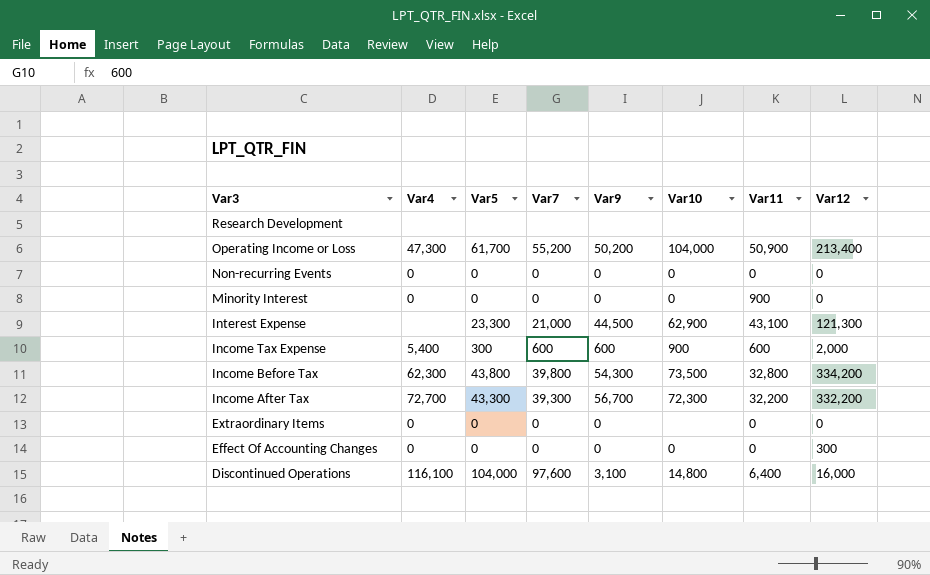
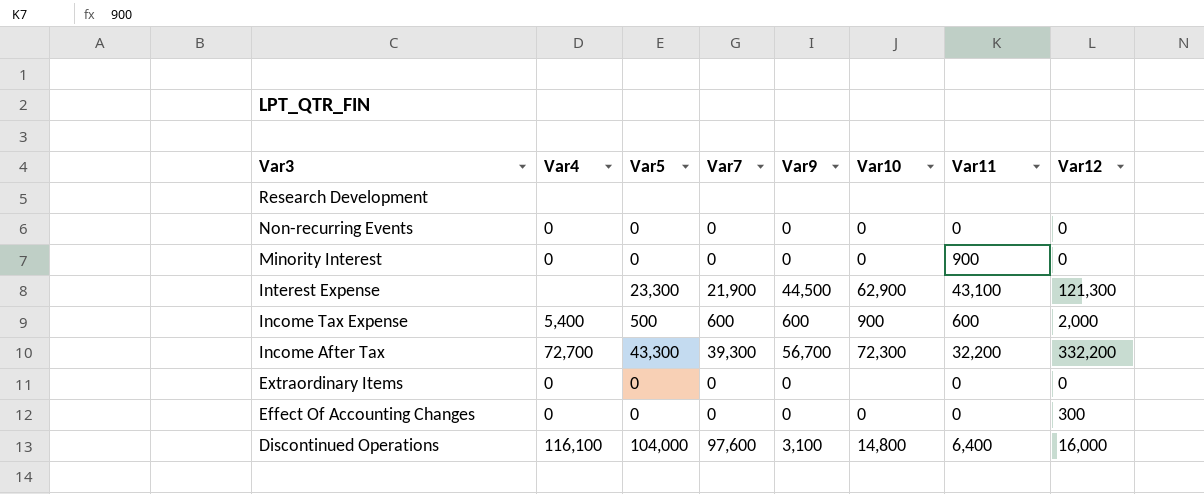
row Operating Income or Loss: 47,300 | 61,700 | 55,200 | 50,200 | 104,000 | 50,900 | 213,400 -> none
row Income Before Tax: 62,300 | 43,800 | 39,800 | 54,300 | 73,500 | 32,800 | 334,200 -> none
Interest Expense | Var7: 21,000 -> 21,900
Income Tax Expense | Var5: 300 -> 500

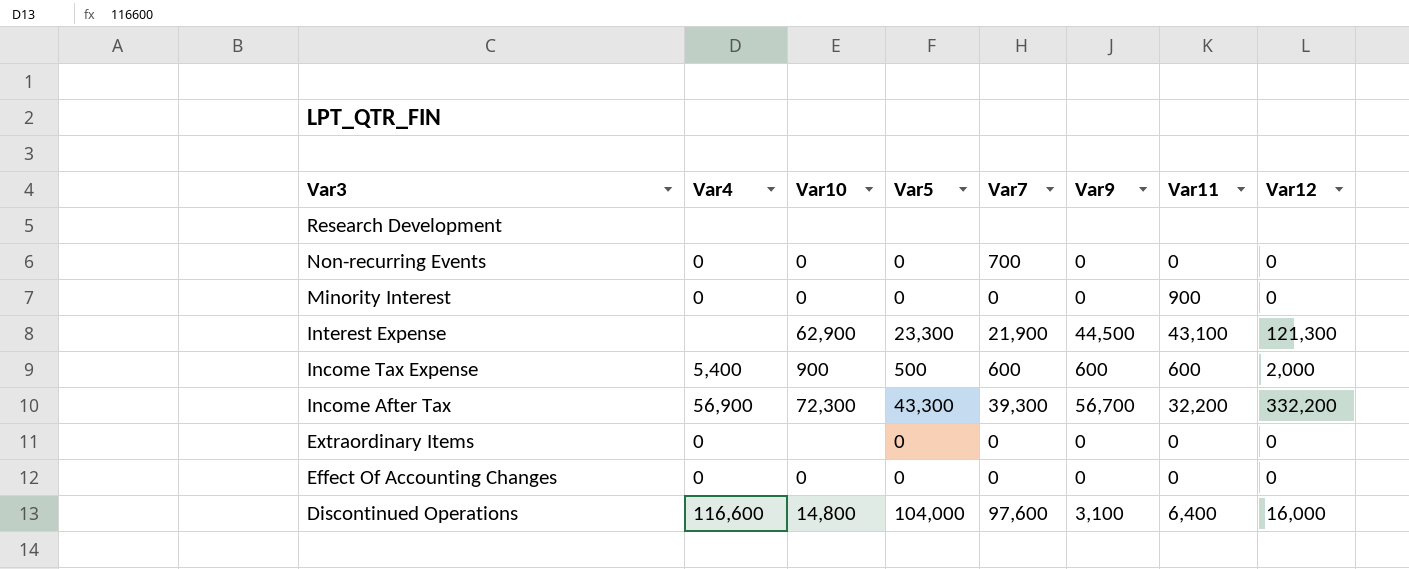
column Var10 | position: 6 -> 3
Non-recurring Events | Var7: 0 -> 700
Income After Tax | Var4: 72,700 -> 56,900
Effect Of Accounting Changes | Var12: 300 -> 0
Discontinued Operations | Var4: 116,100 -> 116,600

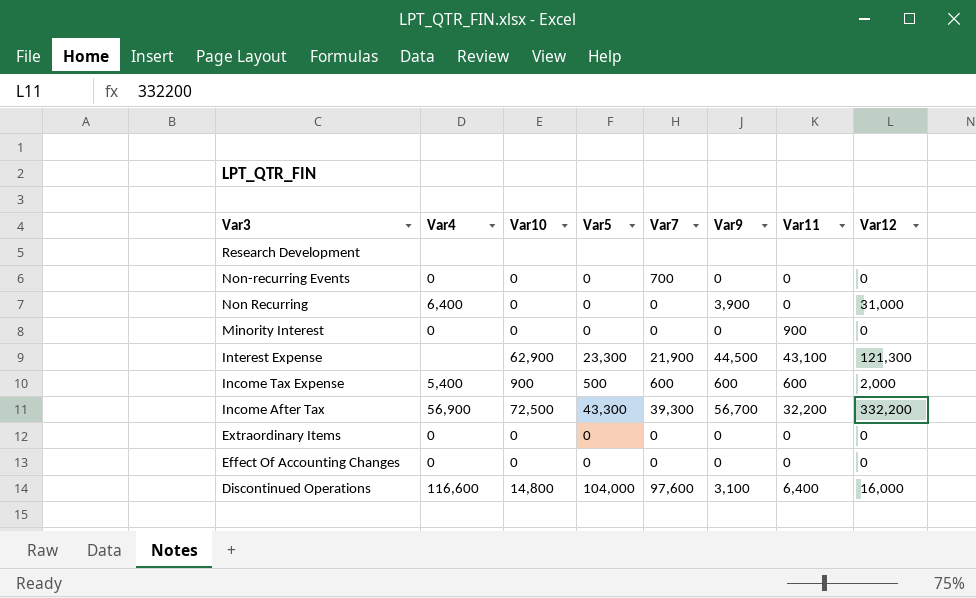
row Non Recurring: none -> 6,400 | 0 | 0 | 0 | 3,900 | 0 | 31,000
Income After Tax | Var10: 72,300 -> 72,500
Extraordinary Items | Var10: none -> 0

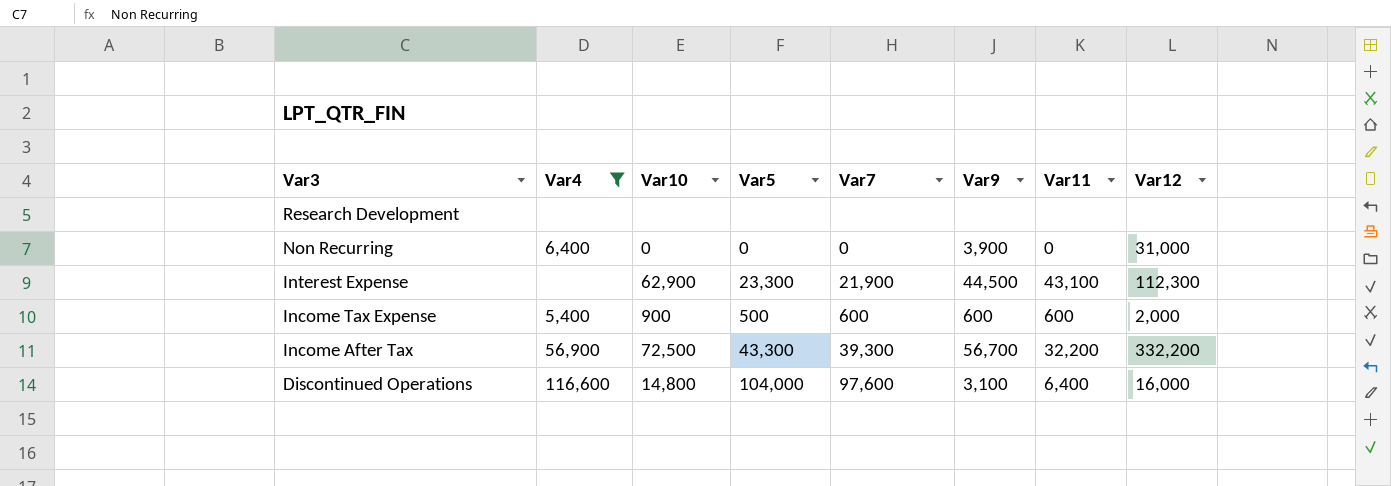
filter: none -> Var4 != 0
Interest Expense | Var12: 121,300 -> 112,300

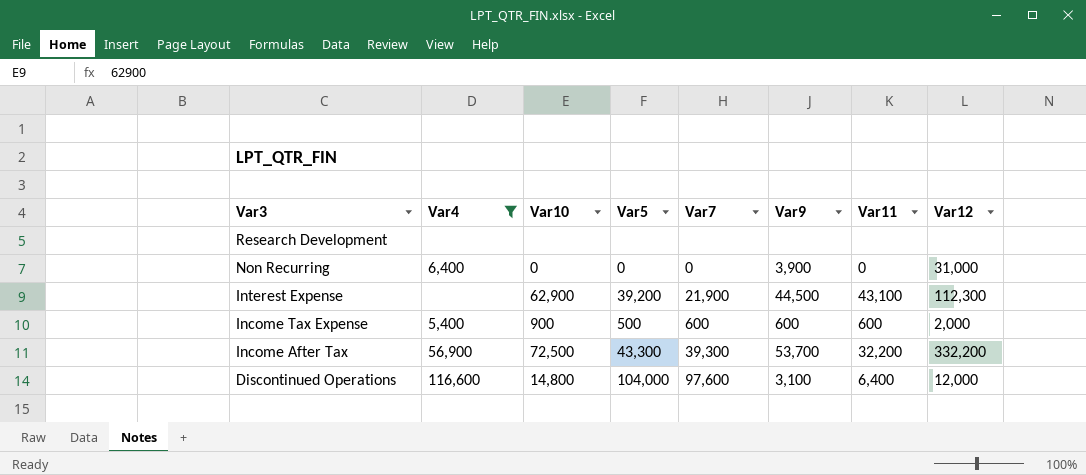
Interest Expense | Var5: 23,300 -> 39,200
Income After Tax | Var9: 56,700 -> 53,700
Discontinued Operations | Var12: 16,000 -> 12,000

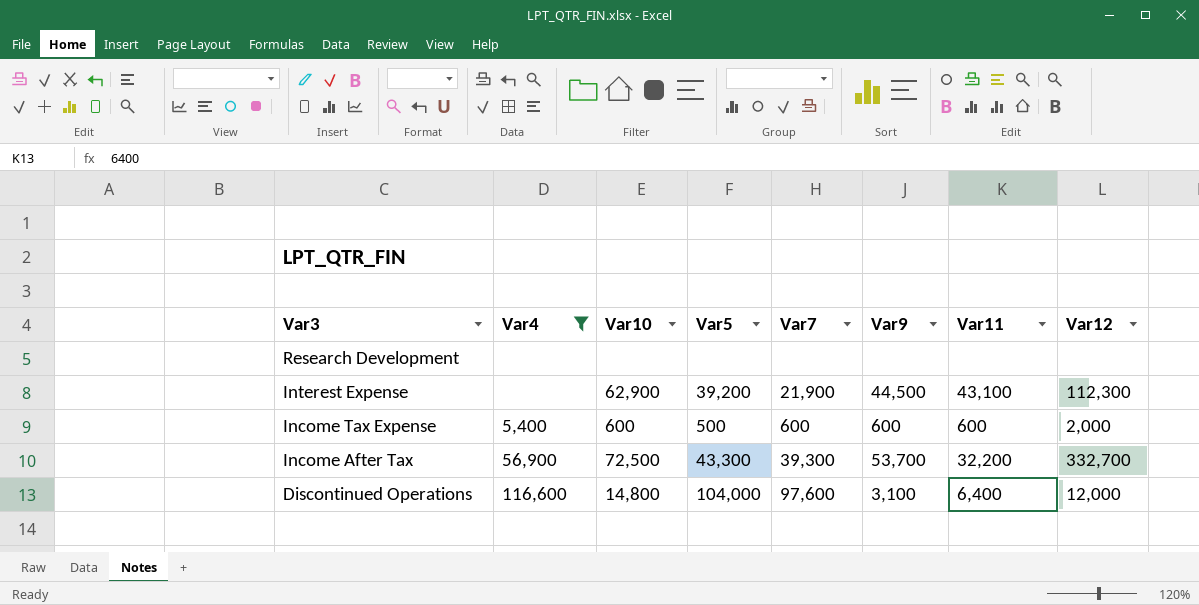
row Non Recurring: 6,400 | 0 | 0 | 0 | 3,900 | 0 | 31,000 -> none
Income Tax Expense | Var10: 900 -> 600
Income After Tax | Var12: 332,200 -> 332,700

